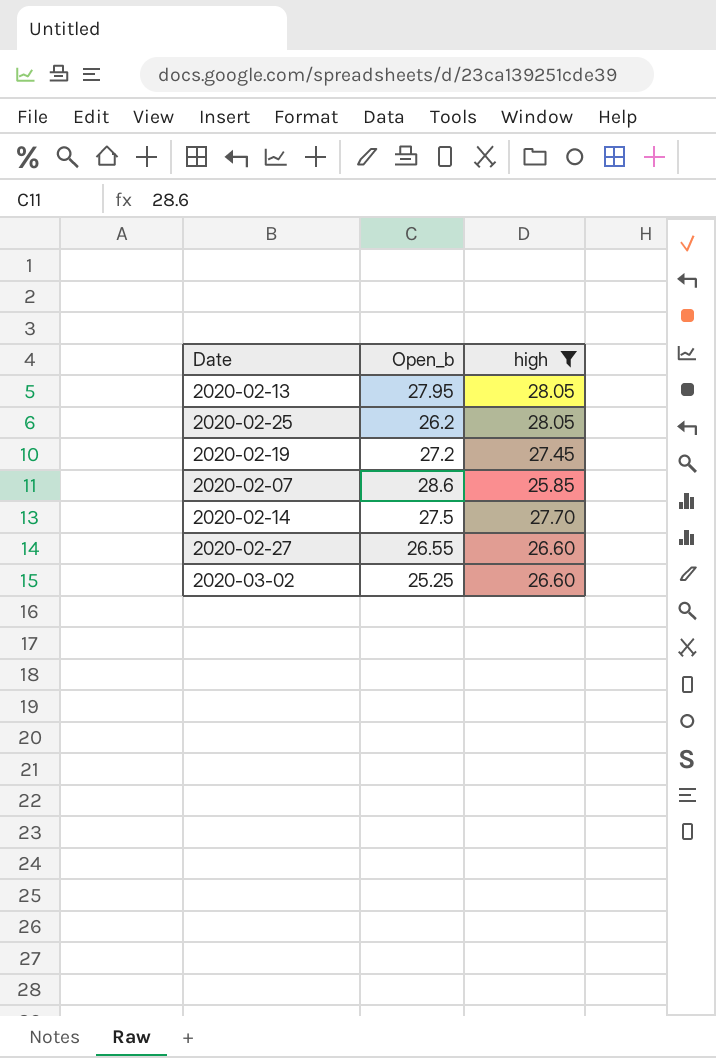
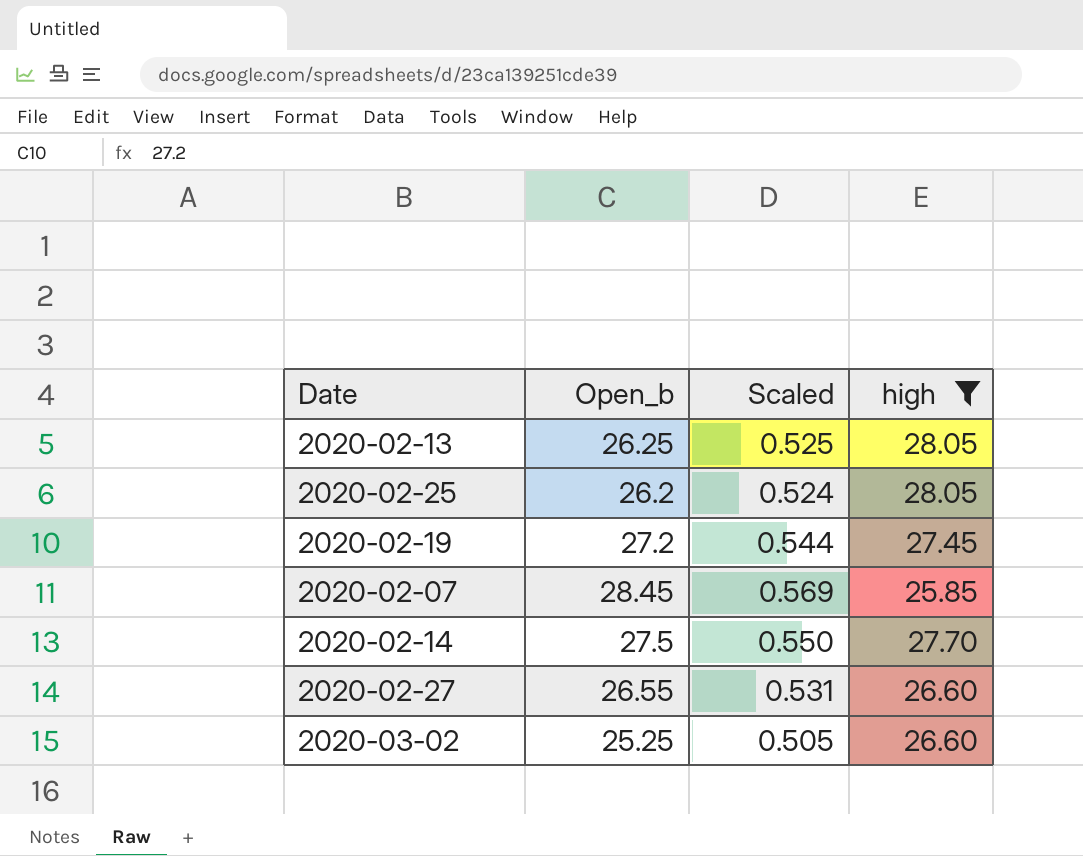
column Scaled | formula: none -> [Open_b] * 0.02
2020-02-13 | Open_b: 27.95 -> 26.25
2020-02-07 | Open_b: 28.6 -> 28.45

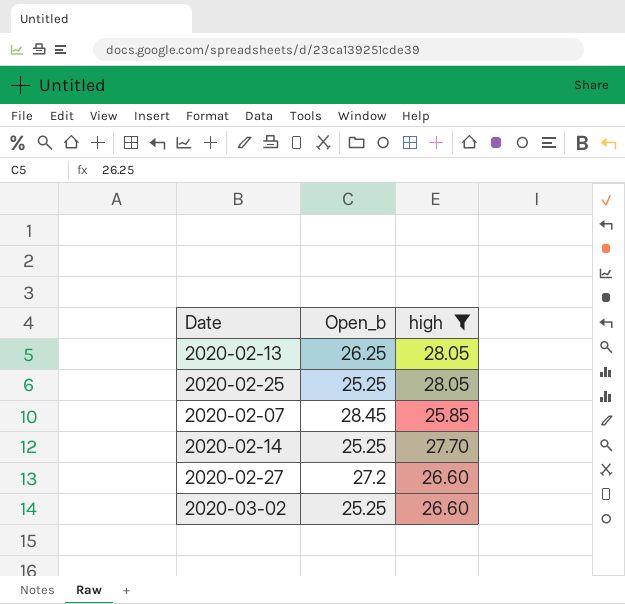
column Scaled | formula: [Open_b] * 0.02 -> none
row 2020-02-19: 27.2 | 0.544 | 27.45 -> none
2020-02-25 | Open_b: 26.2 -> 25.25
2020-02-14 | Open_b: 27.5 -> 25.25
2020-02-27 | Open_b: 26.55 -> 27.2

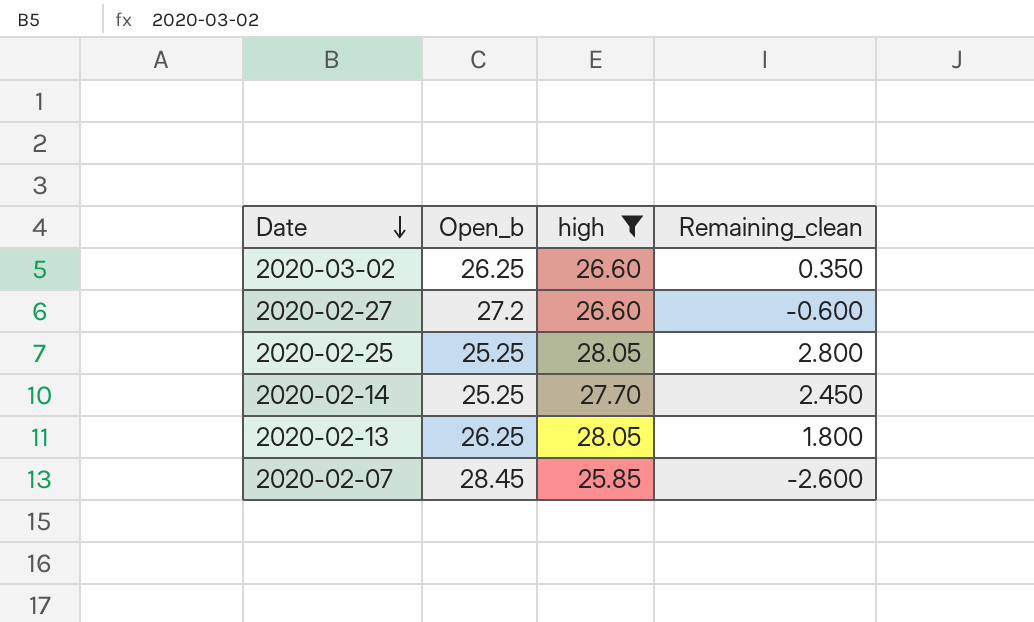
row order: none -> Date descending
column Remaining_clean | formula: none -> [high] - [Open_b]
2020-03-02 | Open_b: 25.25 -> 26.25

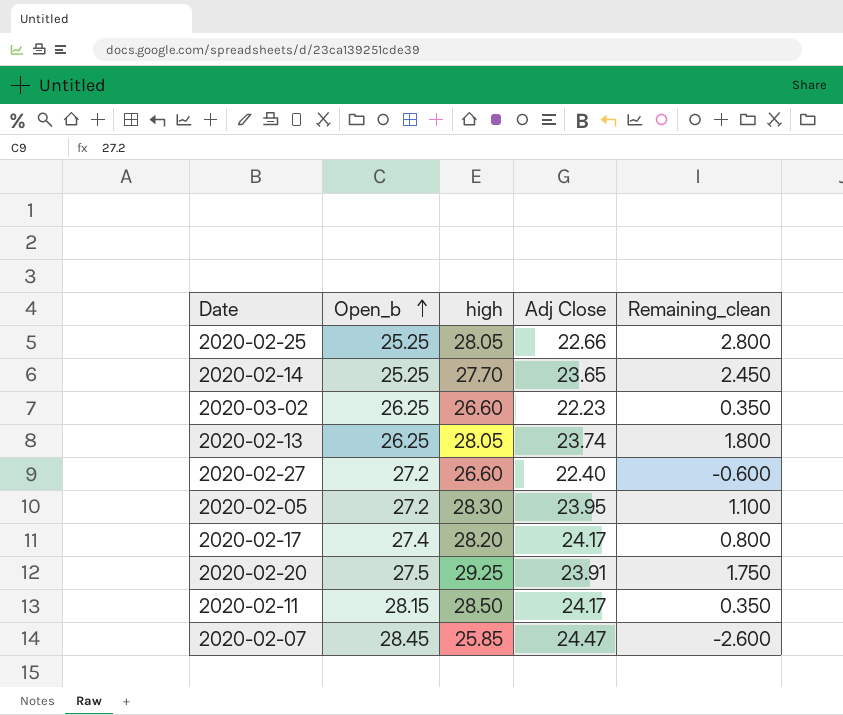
filter: high <= 28.05 -> none
row order: Date descending -> Open_b ascending
column Adj Close | position: none -> 4

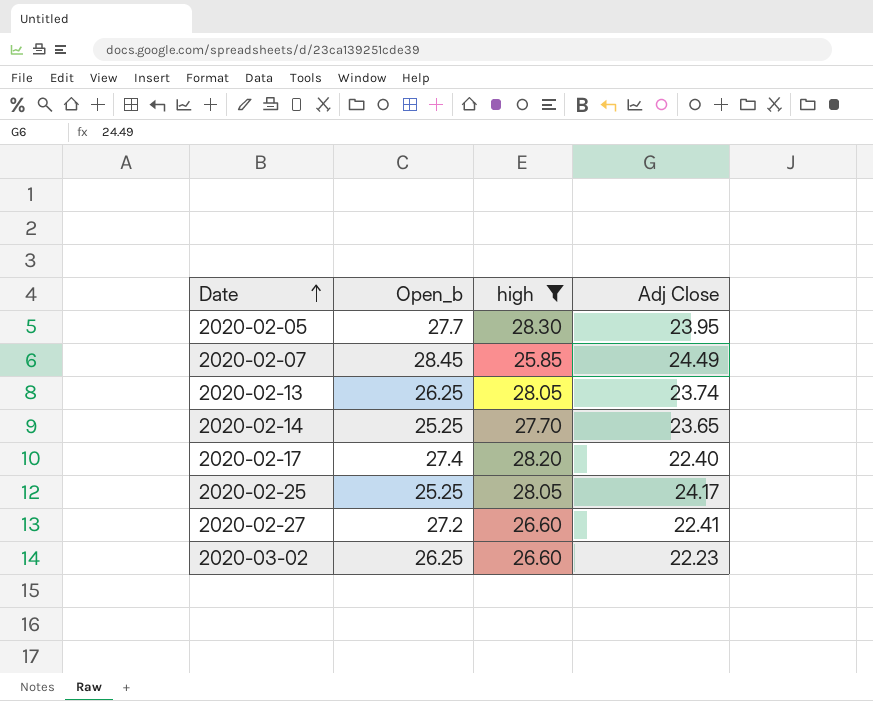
filter: none -> high <= 28.30
row order: Open_b ascending -> Date ascending
column Remaining_clean | formula: [high] - [Open_b] -> none
2020-02-05 | Open_b: 27.2 -> 27.7
2020-02-07 | Adj Close: 24.47 -> 24.49
2020-02-17 | Adj Close: 24.17 -> 22.40
2020-02-25 | Adj Close: 22.66 -> 24.17
2020-02-27 | Adj Close: 22.40 -> 22.41

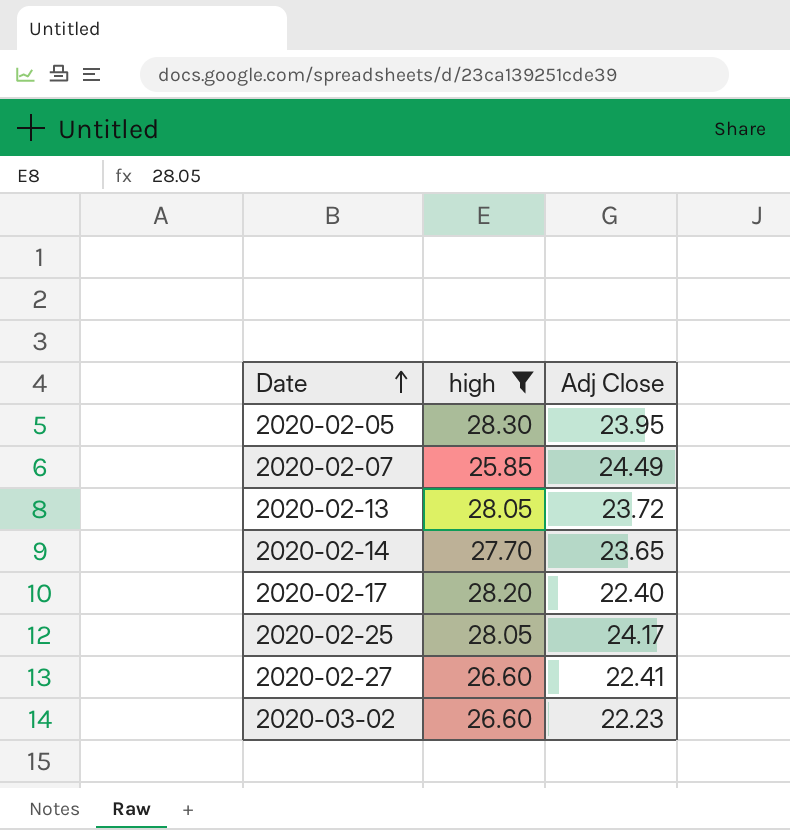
column Open_b | position: 2 -> none
2020-02-13 | Adj Close: 23.74 -> 23.72

